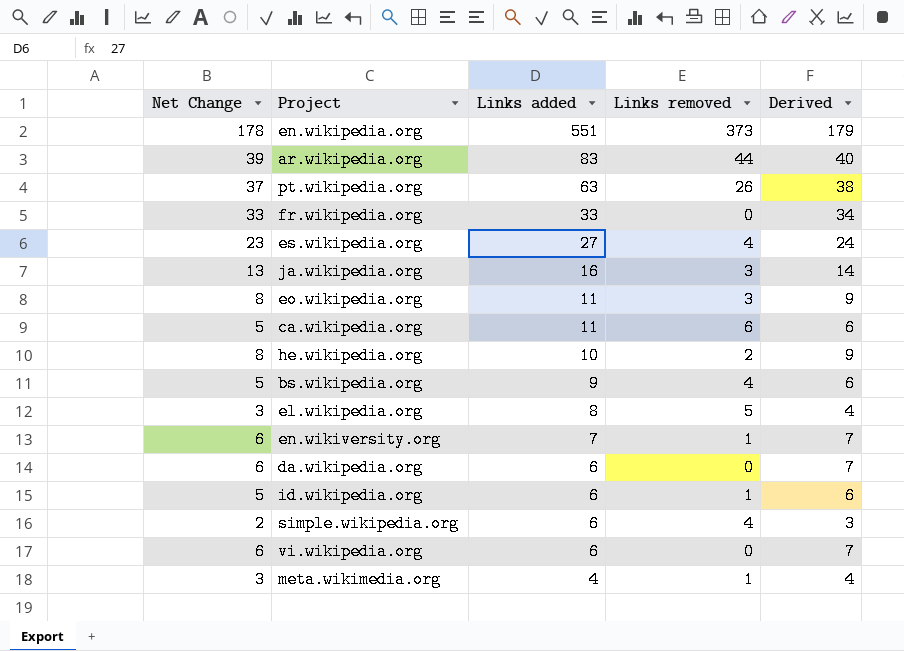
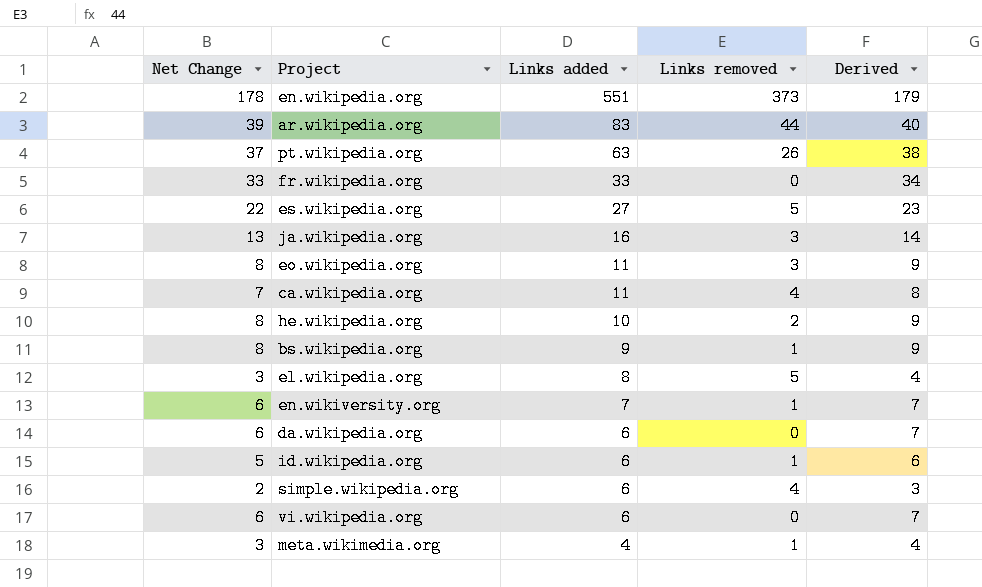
es.wikipedia.org | Net Change: 23 -> 22
es.wikipedia.org | Links removed: 4 -> 5
es.wikipedia.org | Derived: 24 -> 23
ca.wikipedia.org | Net Change: 5 -> 7
ca.wikipedia.org | Links removed: 6 -> 4
ca.wikipedia.org | Derived: 6 -> 8
bs.wikipedia.org | Net Change: 5 -> 8
bs.wikipedia.org | Links removed: 4 -> 1
bs.wikipedia.org | Derived: 6 -> 9

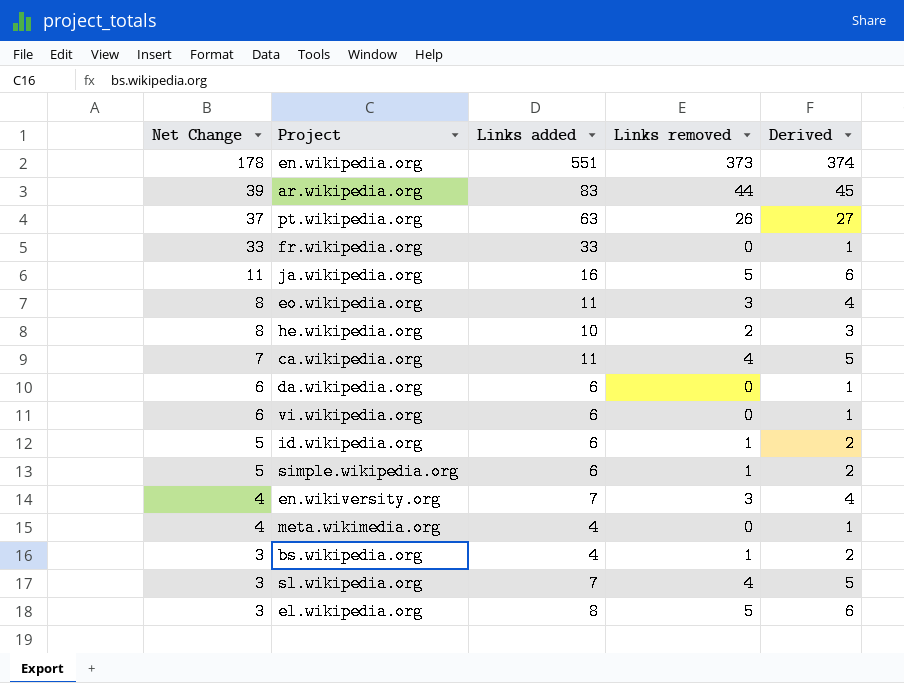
row order: Links added descending -> Net Change descending
column Derived | formula: [Net Change] + 1 -> [Links removed] + 1
row es.wikipedia.org: 22 | 27 | 5 | 23 -> none
ja.wikipedia.org | Net Change: 13 -> 11
ja.wikipedia.org | Links removed: 3 -> 5
simple.wikipedia.org | Net Change: 2 -> 5
simple.wikipedia.org | Links removed: 4 -> 1
en.wikiversity.org | Net Change: 6 -> 4
en.wikiversity.org | Links removed: 1 -> 3
meta.wikimedia.org | Net Change: 3 -> 4
meta.wikimedia.org | Links removed: 1 -> 0
bs.wikipedia.org | Net Change: 8 -> 3
bs.wikipedia.org | Links added: 9 -> 4
row sl.wikipedia.org: none -> 3 | 7 | 4 | 5

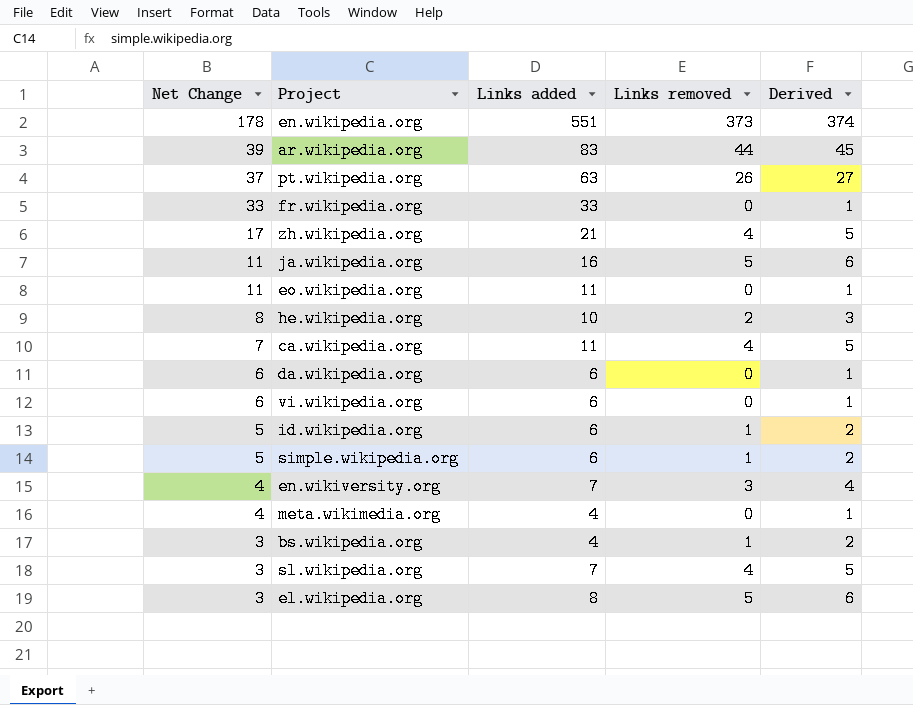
row zh.wikipedia.org: none -> 17 | 21 | 4 | 5
eo.wikipedia.org | Net Change: 8 -> 11
eo.wikipedia.org | Links removed: 3 -> 0
eo.wikipedia.org | Derived: 4 -> 1

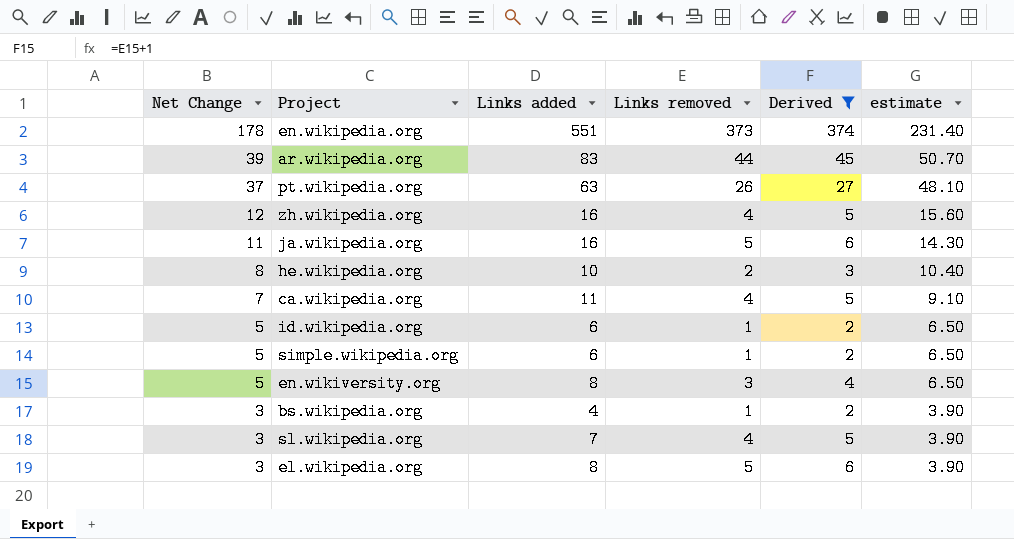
filter: none -> Derived != 1
column estimate | formula: none -> [Net Change] * 1.3
zh.wikipedia.org | Net Change: 17 -> 12
zh.wikipedia.org | Links added: 21 -> 16
en.wikiversity.org | Net Change: 4 -> 5
en.wikiversity.org | Links added: 7 -> 8

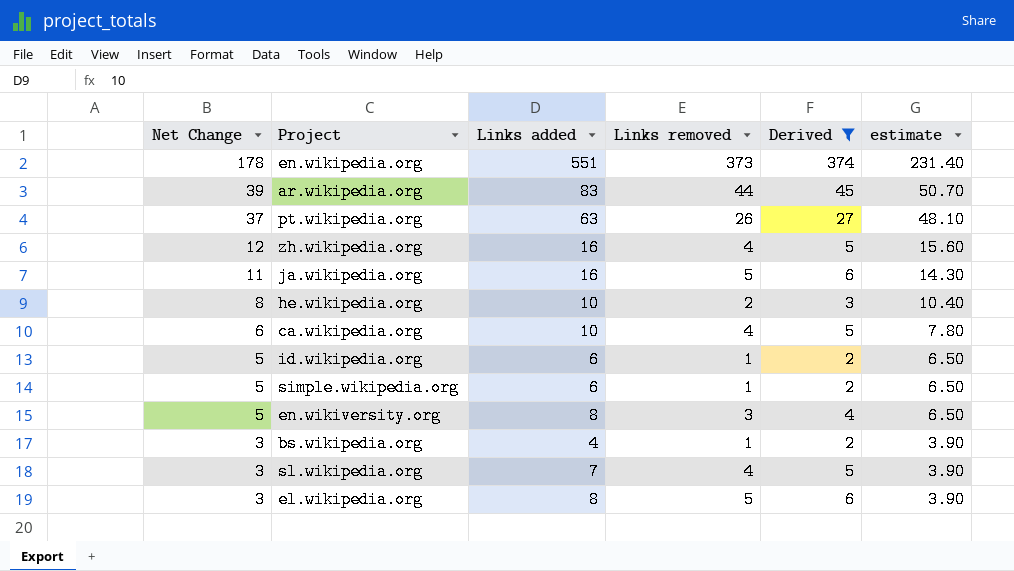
ca.wikipedia.org | Net Change: 7 -> 6
ca.wikipedia.org | Links added: 11 -> 10
ca.wikipedia.org | estimate: 9.10 -> 7.80

